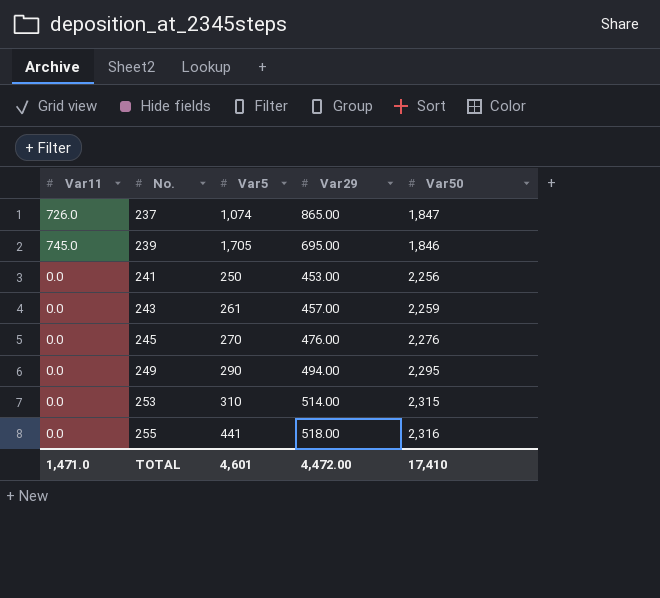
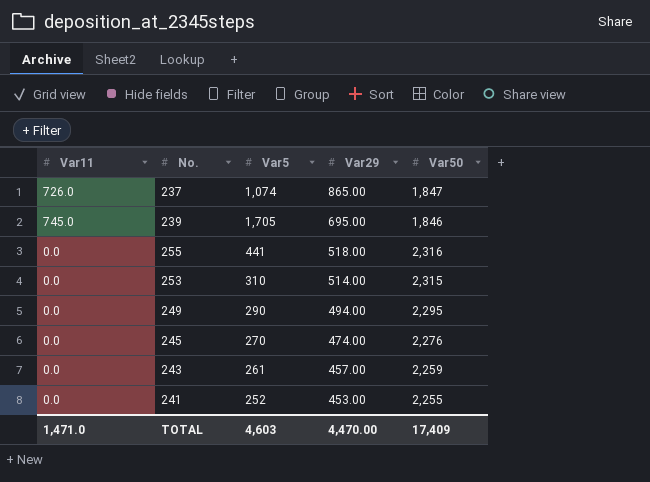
row order: No. ascending -> Var29 descending
245 | Var29: 476.00 -> 474.00
241 | Var5: 250 -> 252
241 | Var50: 2,256 -> 2,255
TOTAL | Var5: 4,601 -> 4,603
TOTAL | Var29: 4,472.00 -> 4,470.00
TOTAL | Var50: 17,410 -> 17,409

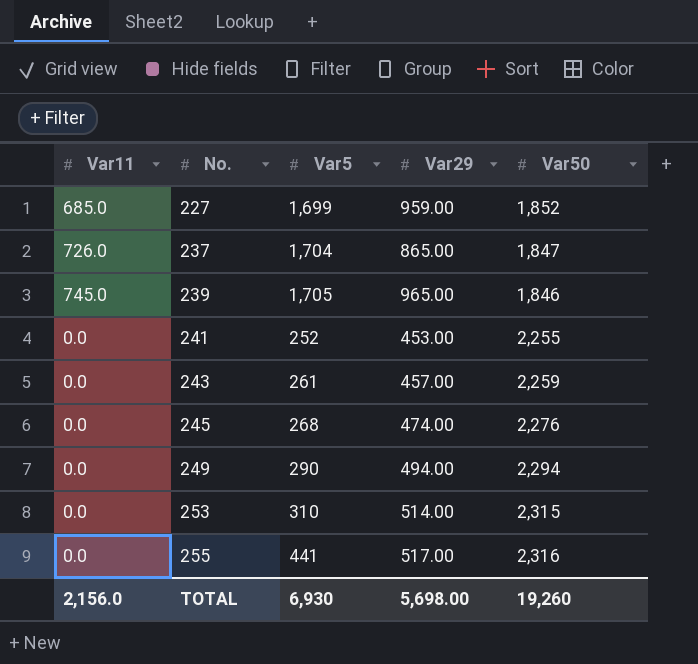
row order: Var29 descending -> No. ascending
row 227: none -> 685.0 | 1,699 | 959.00 | 1,852
237 | Var5: 1,074 -> 1,704
239 | Var29: 695.00 -> 965.00
245 | Var5: 270 -> 268
249 | Var50: 2,295 -> 2,294
255 | Var29: 518.00 -> 517.00
TOTAL | Var11: 1,471.0 -> 2,156.0
TOTAL | Var5: 4,603 -> 6,930
TOTAL | Var29: 4,470.00 -> 5,698.00
TOTAL | Var50: 17,409 -> 19,260

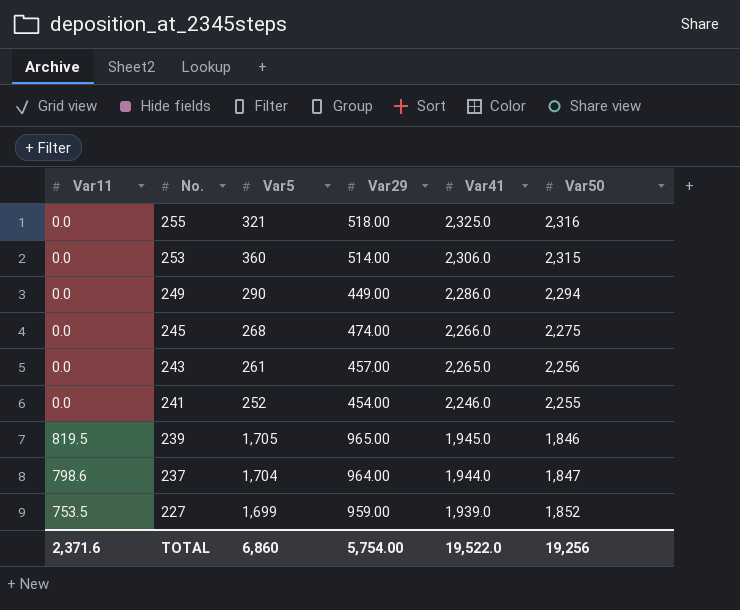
row order: No. ascending -> No. descending
column Var41 | position: none -> 5
255 | Var5: 441 -> 321
255 | Var29: 517.00 -> 518.00
253 | Var5: 310 -> 360
249 | Var29: 494.00 -> 449.00
245 | Var50: 2,276 -> 2,275
243 | Var50: 2,259 -> 2,256
241 | Var29: 453.00 -> 454.00
239 | Var11: 745.0 -> 819.5
237 | Var11: 726.0 -> 798.6
237 | Var29: 865.00 -> 964.00
227 | Var11: 685.0 -> 753.5
TOTAL | Var11: 2,156.0 -> 2,371.6
TOTAL | Var5: 6,930 -> 6,860
TOTAL | Var29: 5,698.00 -> 5,754.00
TOTAL | Var50: 19,260 -> 19,256

